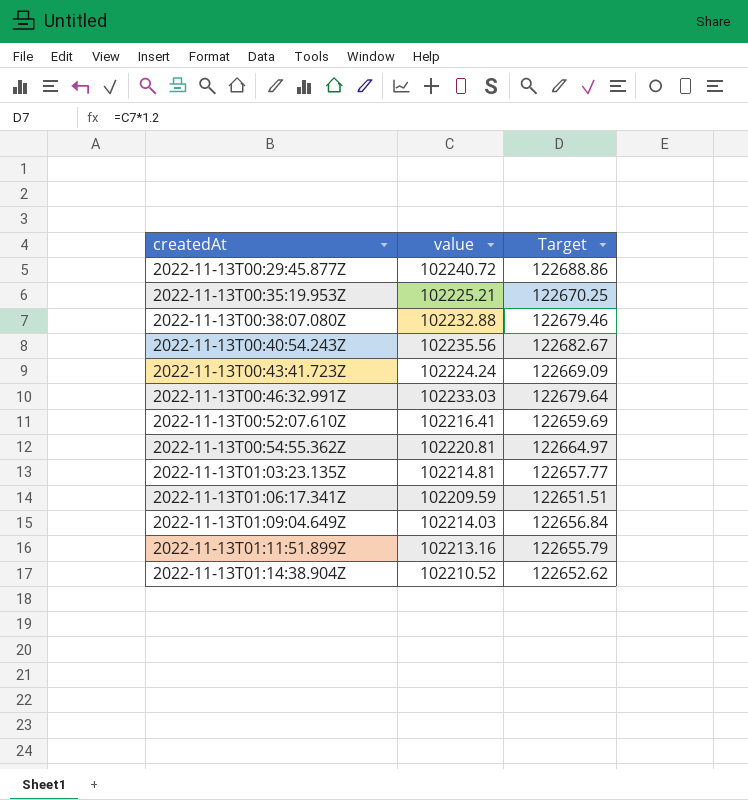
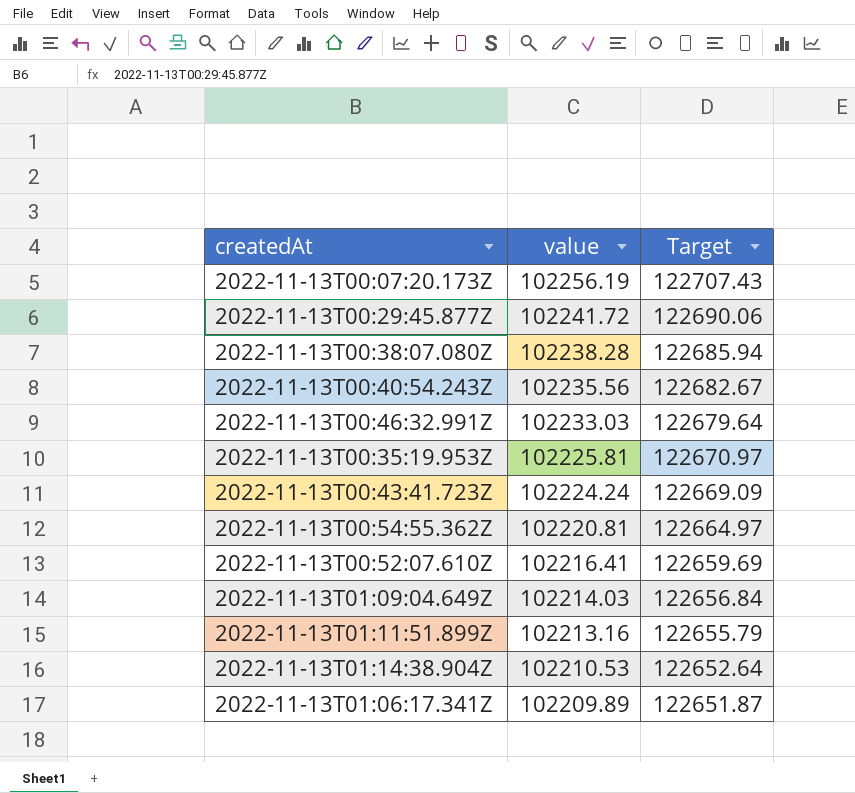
row order: createdAt ascending -> value descending
row 2022-11-13T01:03:23.135Z: 102214.81 | 122657.77 -> none
row 2022-11-13T00:07:20.173Z: none -> 102256.19 | 122707.43
2022-11-13T00:29:45.877Z | value: 102240.72 -> 102241.72
2022-11-13T00:29:45.877Z | Target: 122688.86 -> 122690.06
2022-11-13T00:38:07.080Z | value: 102232.88 -> 102238.28
2022-11-13T00:38:07.080Z | Target: 122679.46 -> 122685.94
2022-11-13T00:35:19.953Z | value: 102225.21 -> 102225.81
2022-11-13T00:35:19.953Z | Target: 122670.25 -> 122670.97
2022-11-13T01:14:38.904Z | value: 102210.52 -> 102210.53
2022-11-13T01:14:38.904Z | Target: 122652.62 -> 122652.64
2022-11-13T01:06:17.341Z | value: 102209.59 -> 102209.89
2022-11-13T01:06:17.341Z | Target: 122651.51 -> 122651.87

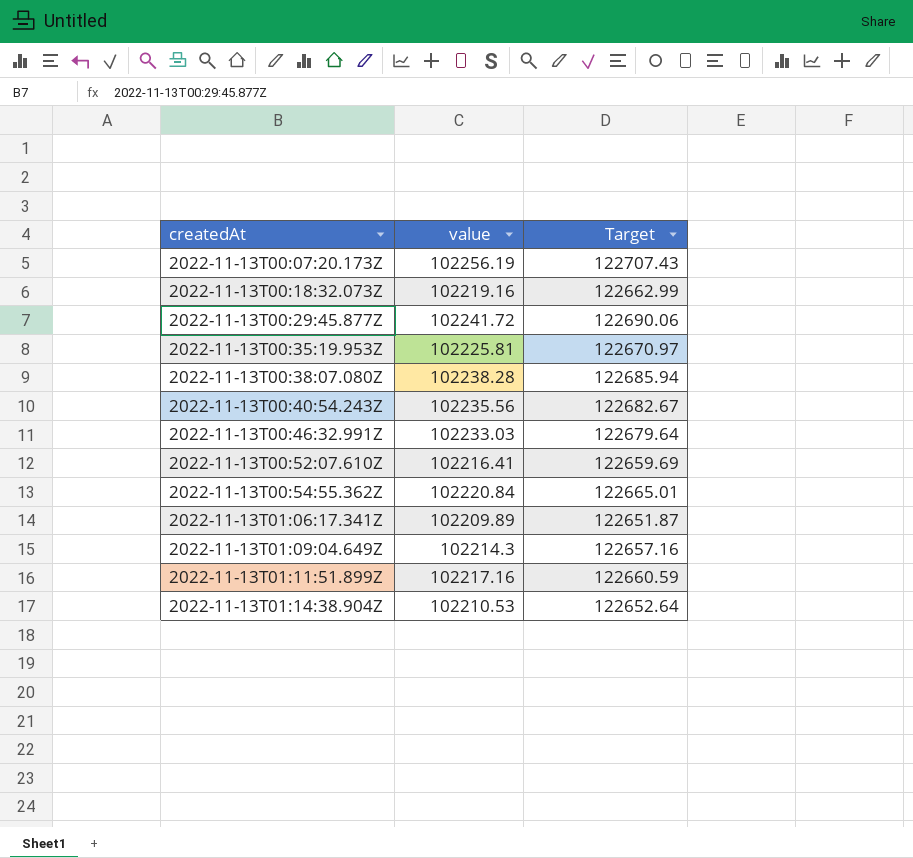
row order: value descending -> createdAt ascending
row 2022-11-13T00:43:41.723Z: 102224.24 | 122669.09 -> none
row 2022-11-13T00:18:32.073Z: none -> 102219.16 | 122662.99
2022-11-13T00:54:55.362Z | value: 102220.81 -> 102220.84
2022-11-13T00:54:55.362Z | Target: 122664.97 -> 122665.01
2022-11-13T01:09:04.649Z | value: 102214.03 -> 102214.3
2022-11-13T01:09:04.649Z | Target: 122656.84 -> 122657.16
2022-11-13T01:11:51.899Z | value: 102213.16 -> 102217.16
2022-11-13T01:11:51.899Z | Target: 122655.79 -> 122660.59

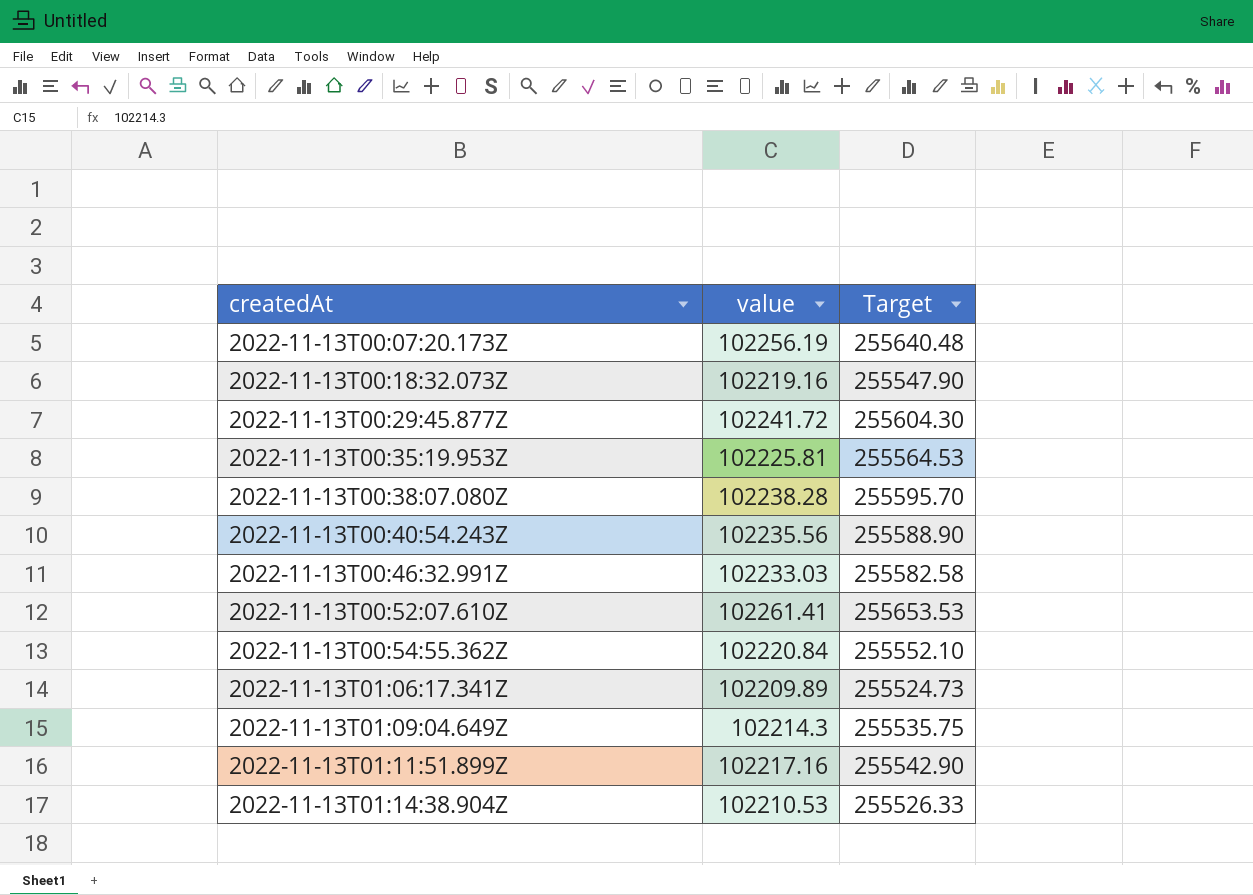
column Target | formula: [value] * 1.2 -> [value] * 2.5
2022-11-13T00:52:07.610Z | value: 102216.41 -> 102261.41

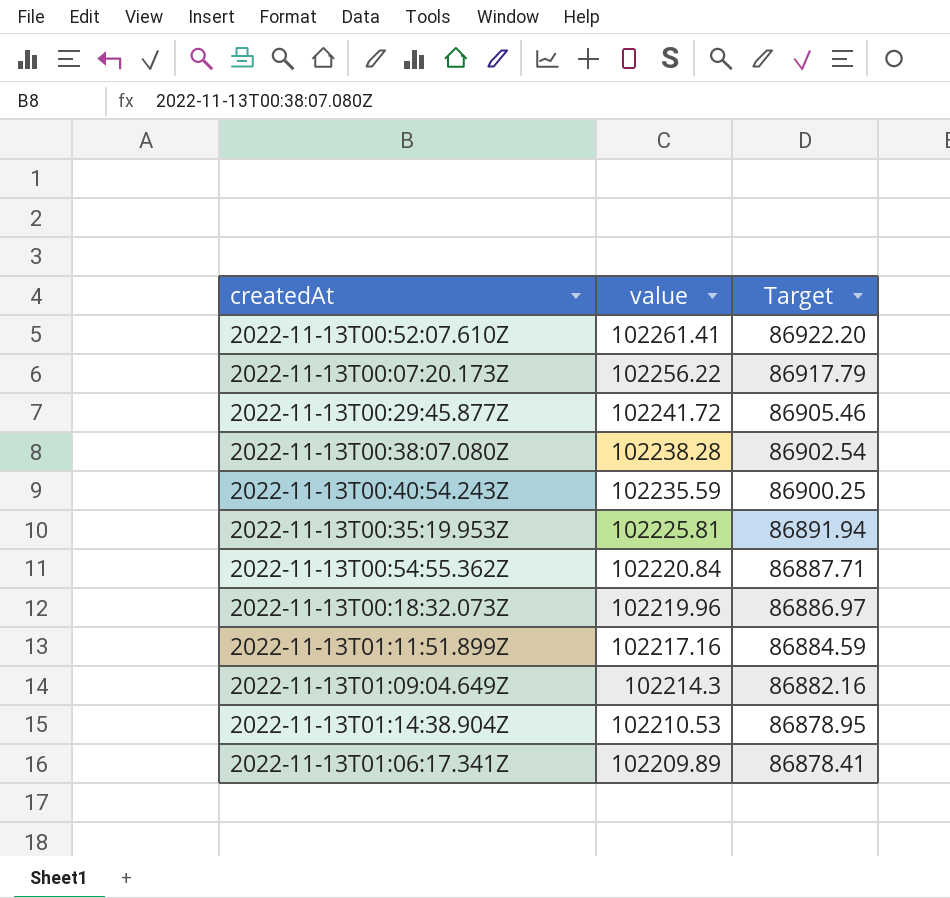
row order: createdAt ascending -> value descending
column Target | formula: [value] * 2.5 -> [value] * 0.85
row 2022-11-13T00:46:32.991Z: 102233.03 | 255582.58 -> none
2022-11-13T00:07:20.173Z | value: 102256.19 -> 102256.22
2022-11-13T00:40:54.243Z | value: 102235.56 -> 102235.59
2022-11-13T00:18:32.073Z | value: 102219.16 -> 102219.96

